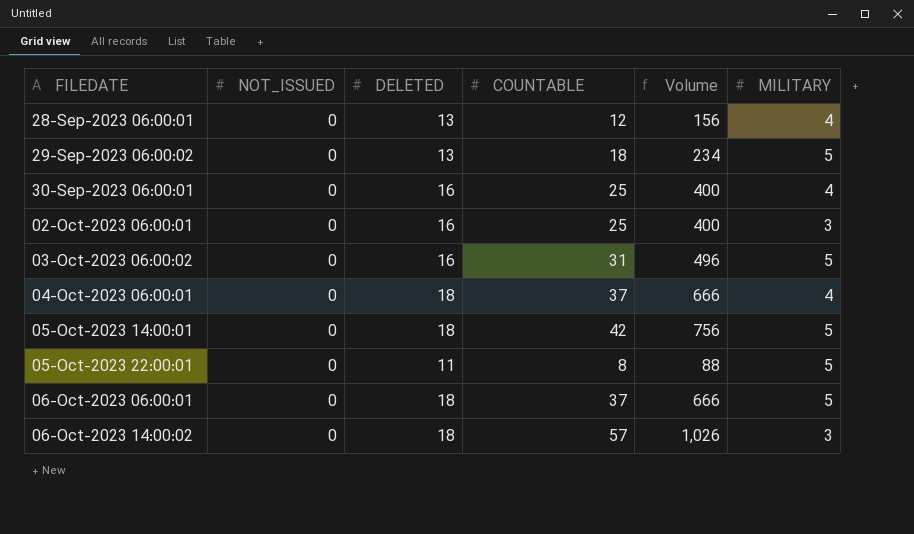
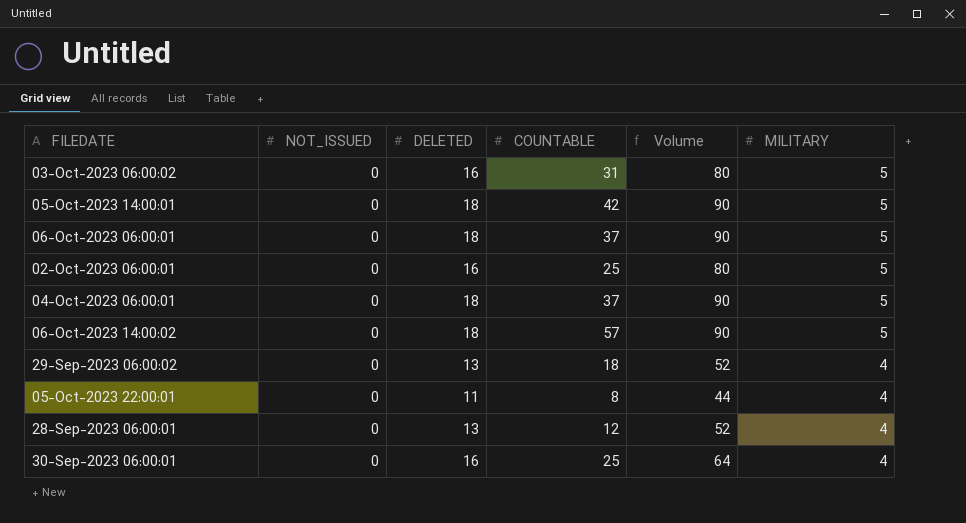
row order: FILEDATE ascending -> MILITARY descending
column Volume | formula: [DELETED] * [COUNTABLE] -> [DELETED] * [MILITARY]
02-Oct-2023 06:00:01 | MILITARY: 3 -> 5
04-Oct-2023 06:00:01 | MILITARY: 4 -> 5
06-Oct-2023 14:00:02 | MILITARY: 3 -> 5
29-Sep-2023 06:00:02 | MILITARY: 5 -> 4
05-Oct-2023 22:00:01 | MILITARY: 5 -> 4

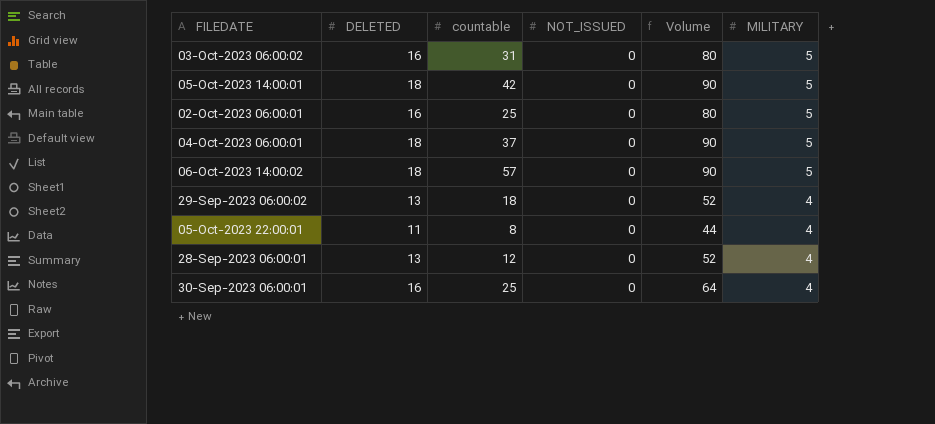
column name: COUNTABLE -> countable
column NOT_ISSUED | position: 2 -> 4
row 06-Oct-2023 06:00:01: 0 | 18 | 37 | 90 | 5 -> none

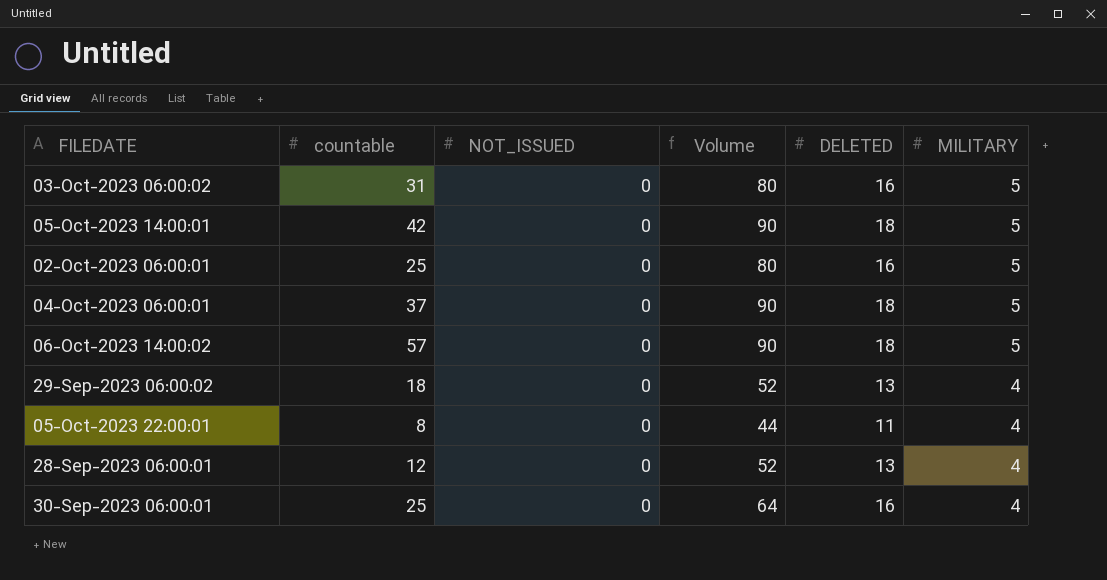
column DELETED | position: 2 -> 5

